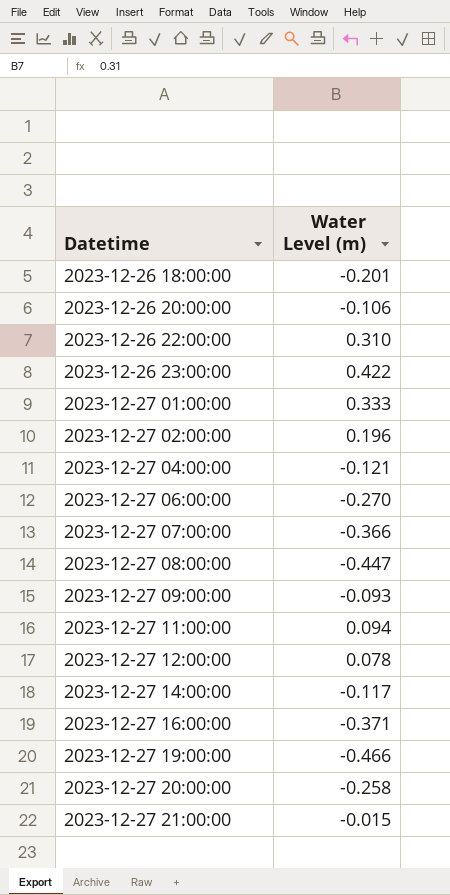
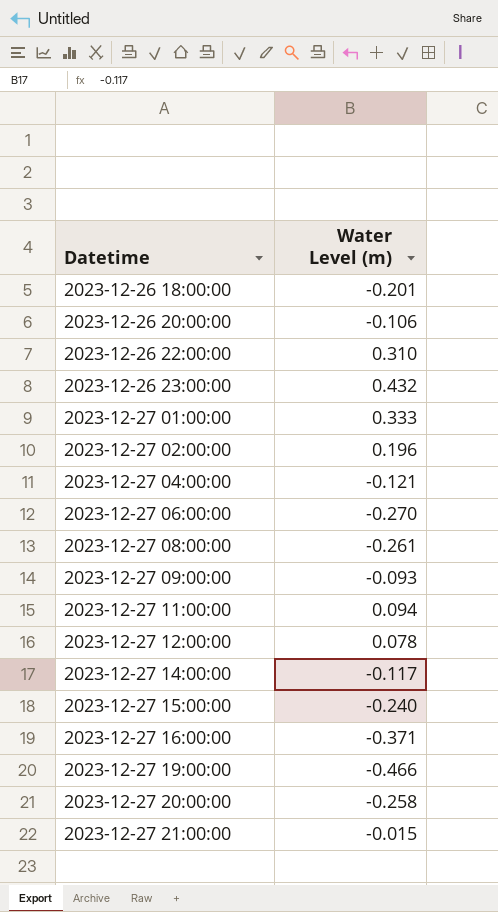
row 2023-12-27 07:00:00: -0.366 -> none
2023-12-26 23:00:00 | Water Level (m): 0.422 -> 0.432
2023-12-27 08:00:00 | Water Level (m): -0.447 -> -0.261
row 2023-12-27 15:00:00: none -> -0.240

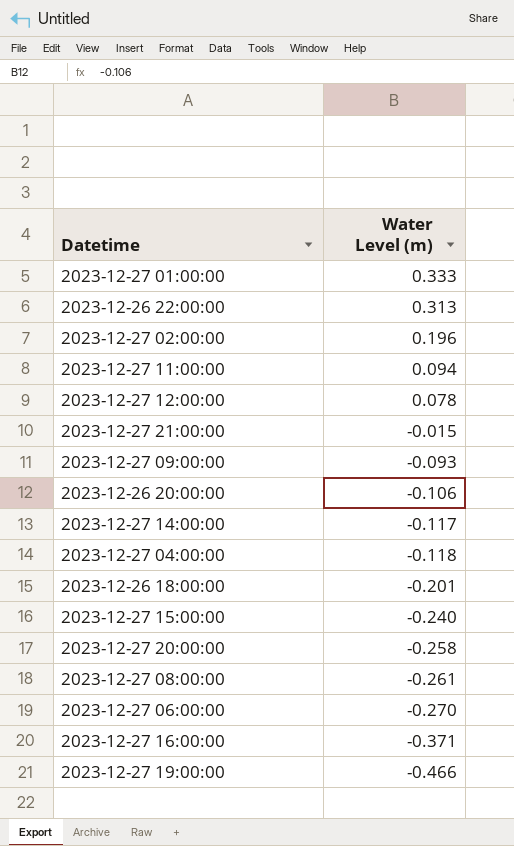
row order: Datetime ascending -> Water Level (m) descending
row 2023-12-26 23:00:00: 0.432 -> none
2023-12-26 22:00:00 | Water Level (m): 0.310 -> 0.313
2023-12-27 04:00:00 | Water Level (m): -0.121 -> -0.118

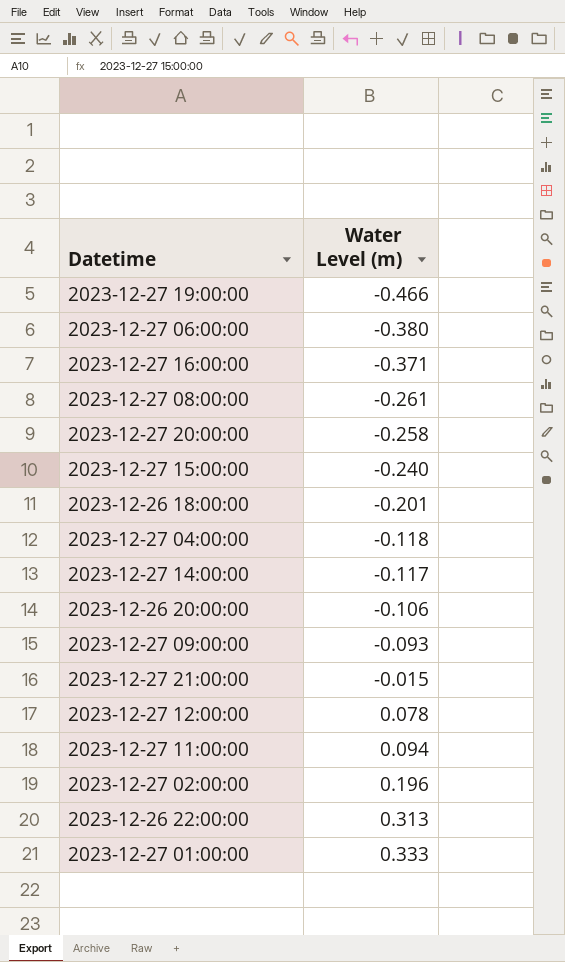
row order: Water Level (m) descending -> Water Level (m) ascending
2023-12-27 06:00:00 | Water Level (m): -0.270 -> -0.380

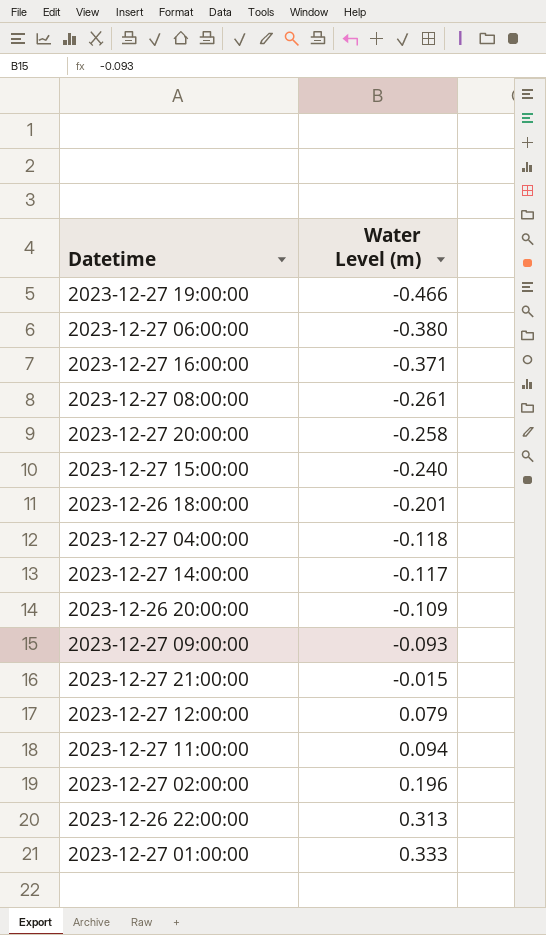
2023-12-26 20:00:00 | Water Level (m): -0.106 -> -0.109
2023-12-27 12:00:00 | Water Level (m): 0.078 -> 0.079

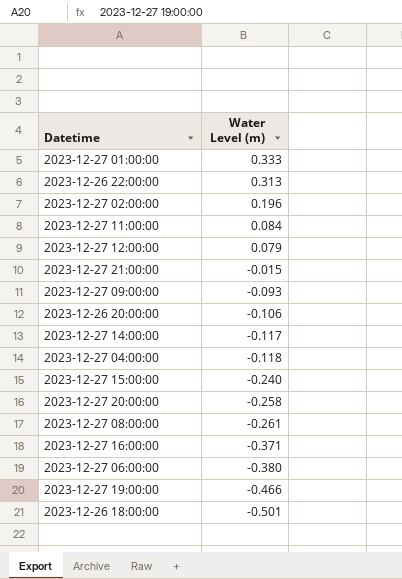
row order: Water Level (m) ascending -> Water Level (m) descending
2023-12-27 11:00:00 | Water Level (m): 0.094 -> 0.084
2023-12-26 20:00:00 | Water Level (m): -0.109 -> -0.106
2023-12-26 18:00:00 | Water Level (m): -0.201 -> -0.501

